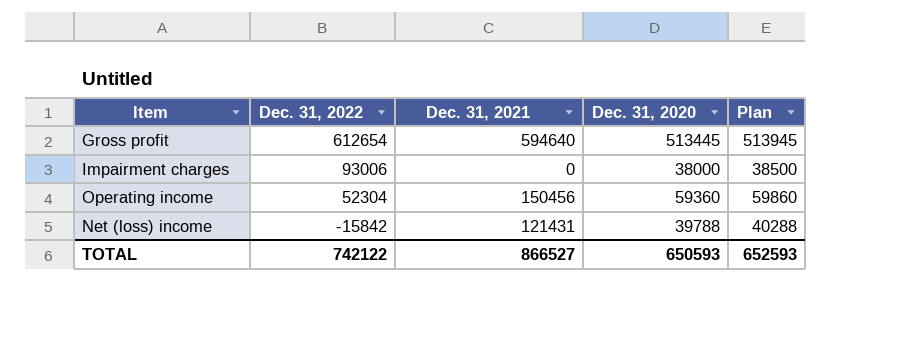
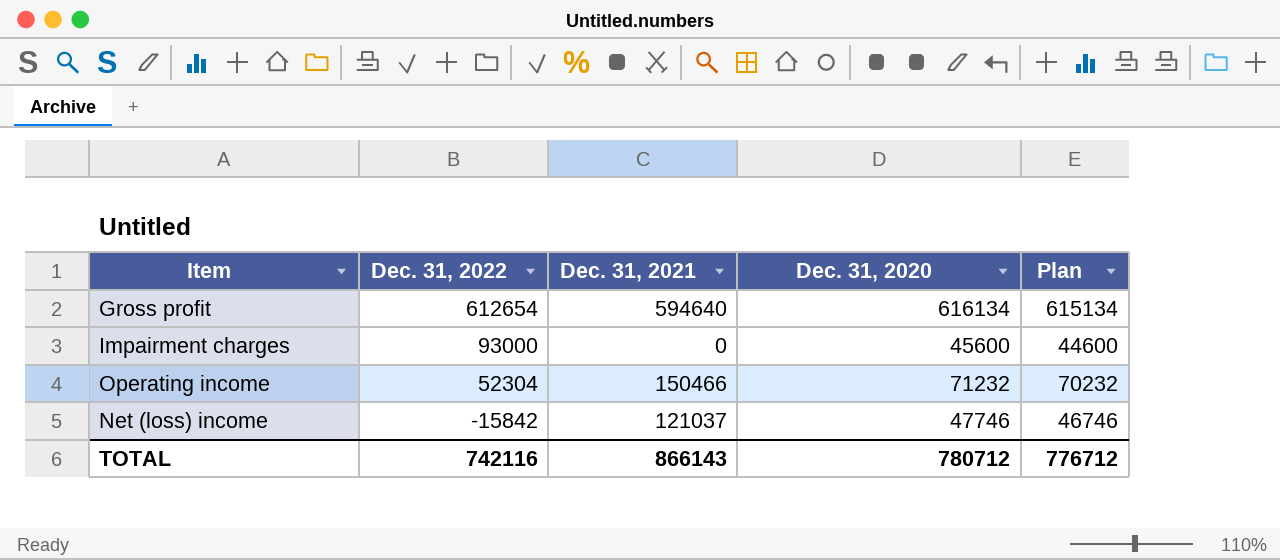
column Plan | formula: [Dec. 31, 2020] + 500 -> [Dec. 31, 2020] - 1000
Gross profit | Dec. 31, 2020: 513445 -> 616134
Impairment charges | Dec. 31, 2022: 93006 -> 93000
Impairment charges | Dec. 31, 2020: 38000 -> 45600
Operating income | Dec. 31, 2021: 150456 -> 150466
Operating income | Dec. 31, 2020: 59360 -> 71232
Net (loss) income | Dec. 31, 2021: 121431 -> 121037
Net (loss) income | Dec. 31, 2020: 39788 -> 47746
TOTAL | Dec. 31, 2022: 742122 -> 742116
TOTAL | Dec. 31, 2021: 866527 -> 866143
TOTAL | Dec. 31, 2020: 650593 -> 780712
TOTAL | Plan: 652593 -> 776712

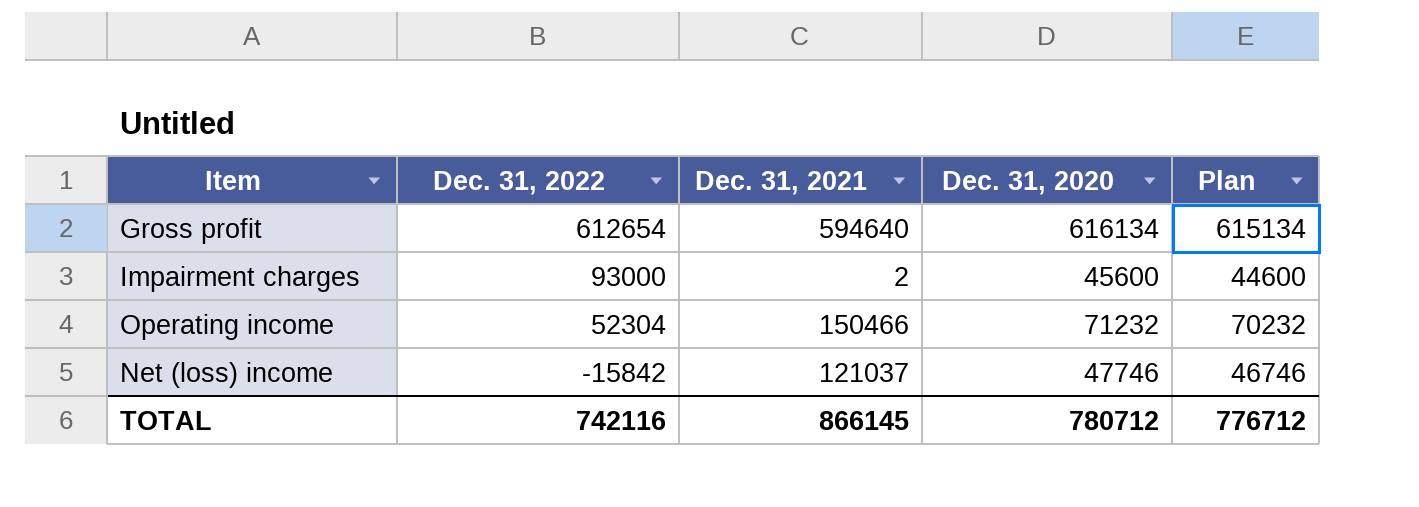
Impairment charges | Dec. 31, 2021: 0 -> 2
TOTAL | Dec. 31, 2021: 866143 -> 866145

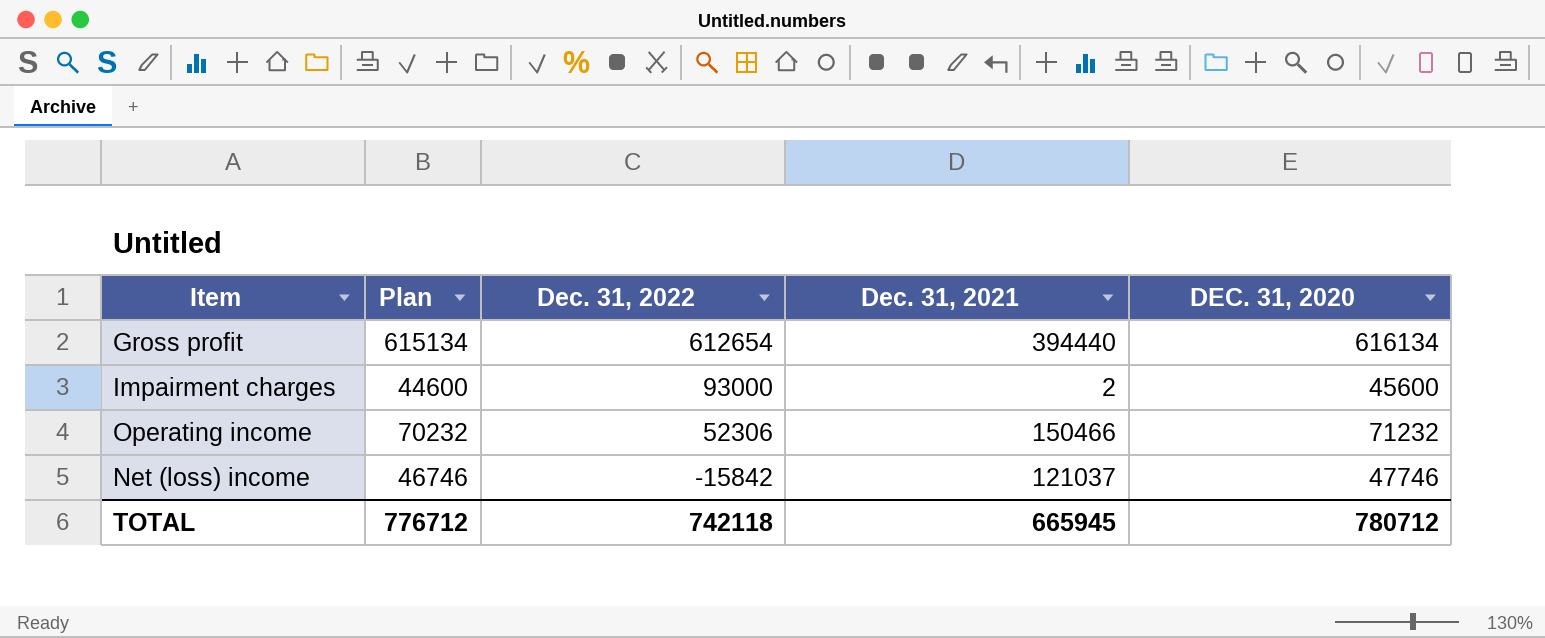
column Plan | position: 5 -> 2
column name: Dec. 31, 2020 -> DEC. 31, 2020
Gross profit | Dec. 31, 2021: 594640 -> 394440
Operating income | Dec. 31, 2022: 52304 -> 52306
TOTAL | Dec. 31, 2022: 742116 -> 742118
TOTAL | Dec. 31, 2021: 866145 -> 665945

